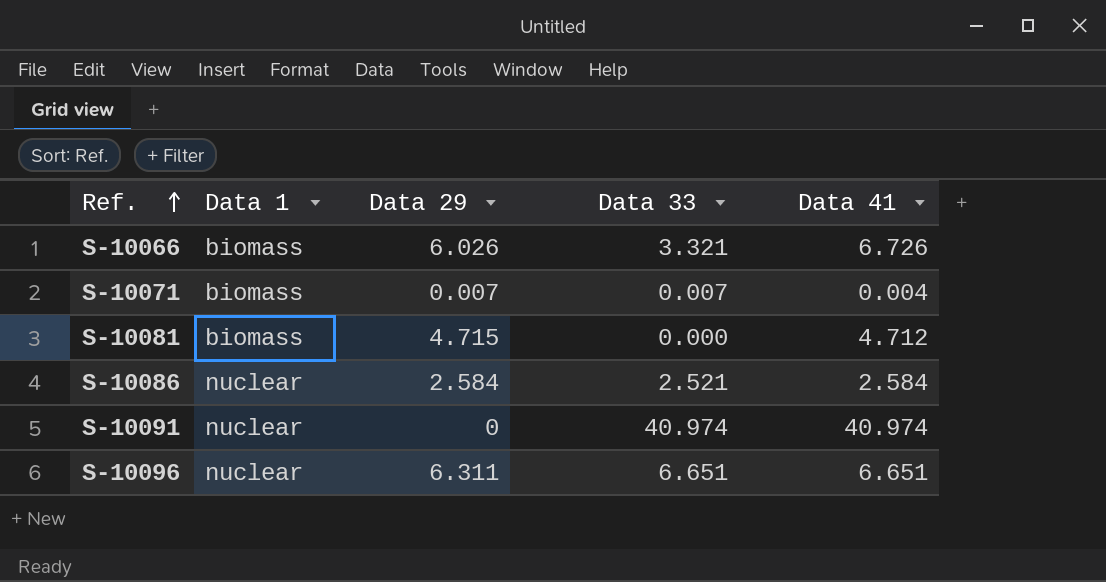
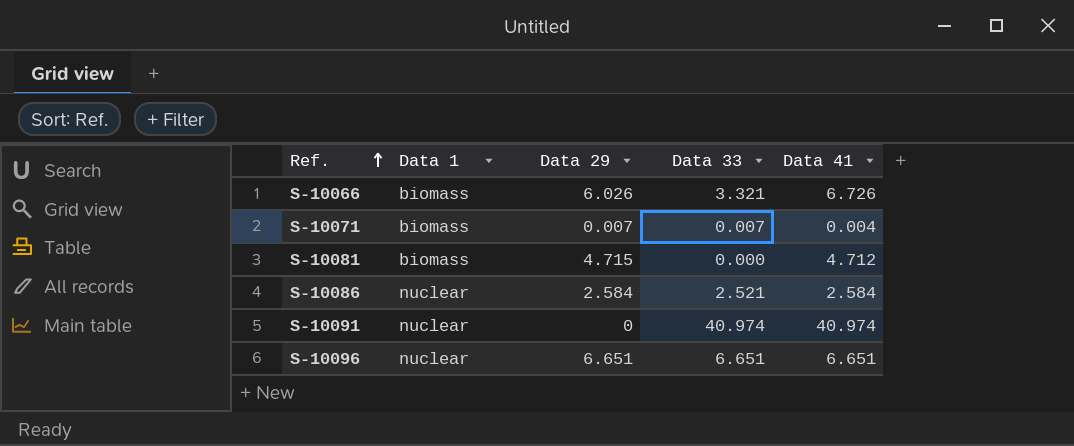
S-10096 | Data 29: 6.311 -> 6.651

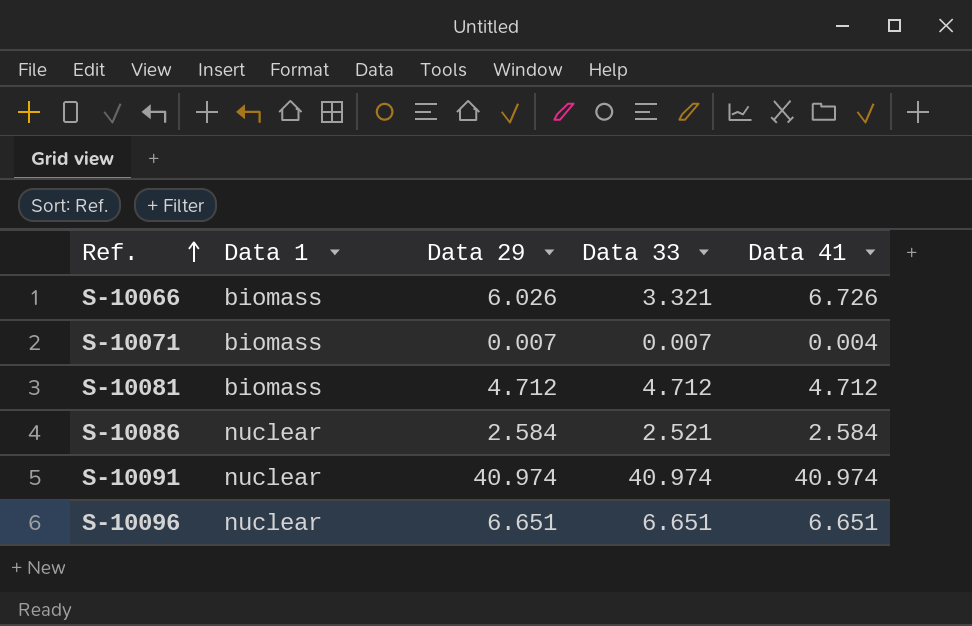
S-10081 | Data 29: 4.715 -> 4.712
S-10081 | Data 33: 0.000 -> 4.712
S-10091 | Data 29: 0 -> 40.974

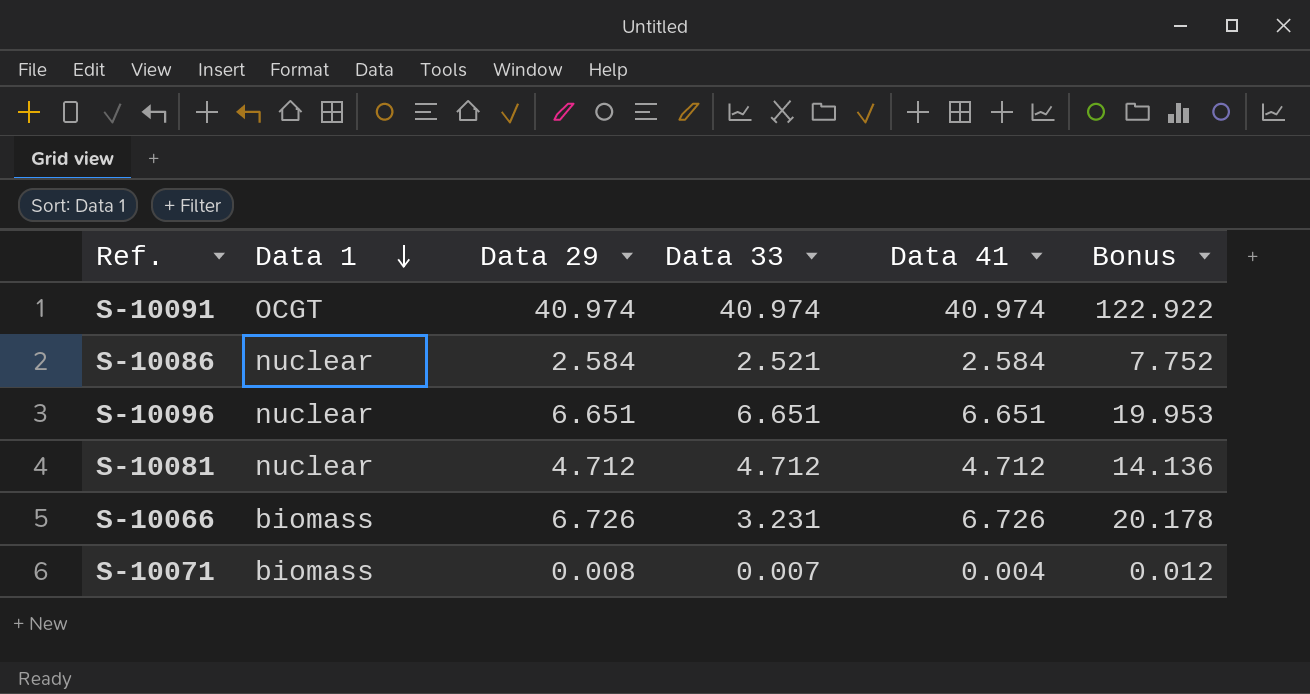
row order: Ref. ascending -> Data 1 descending
column Bonus | formula: none -> [Data 41] * 3
S-10091 | Data 1: nuclear -> OCGT
S-10081 | Data 1: biomass -> nuclear
S-10066 | Data 29: 6.026 -> 6.726
S-10066 | Data 33: 3.321 -> 3.231
S-10071 | Data 29: 0.007 -> 0.008

